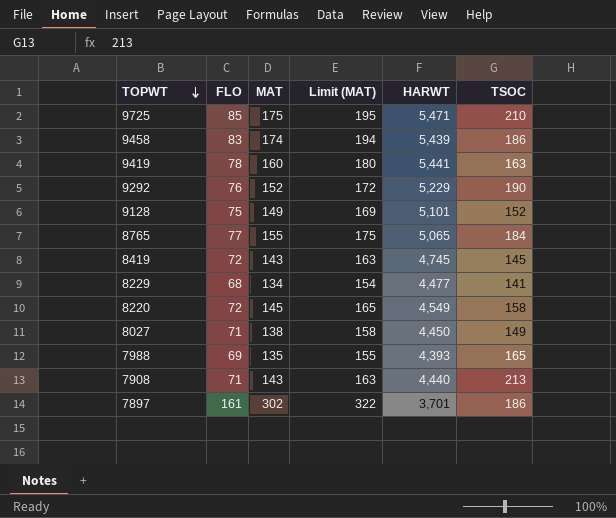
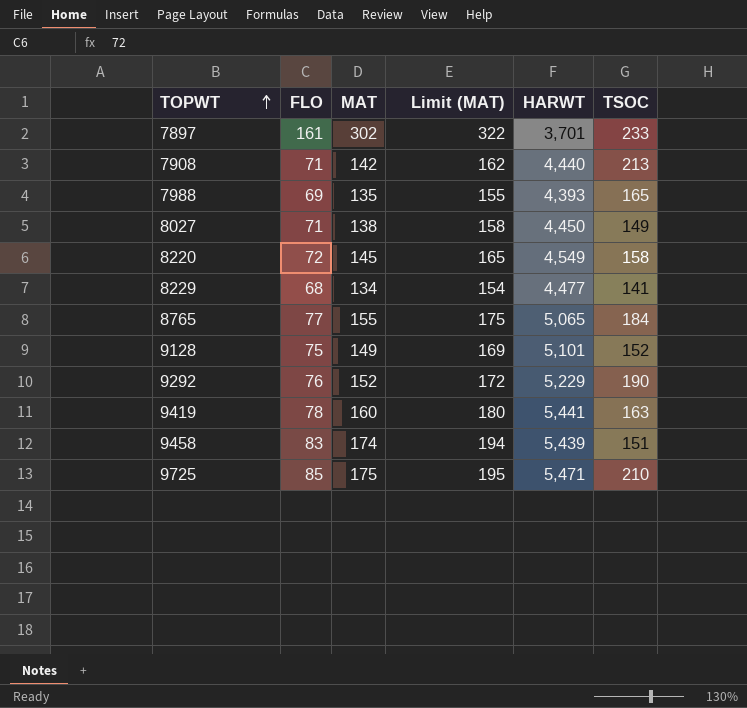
row order: TOPWT descending -> TOPWT ascending
row 8419: 72 | 143 | 163 | 4,745 | 145 -> none
7897 | TSOC: 186 -> 233
7908 | MAT: 143 -> 142
7908 | Limit (MAT): 163 -> 162
9458 | TSOC: 186 -> 151

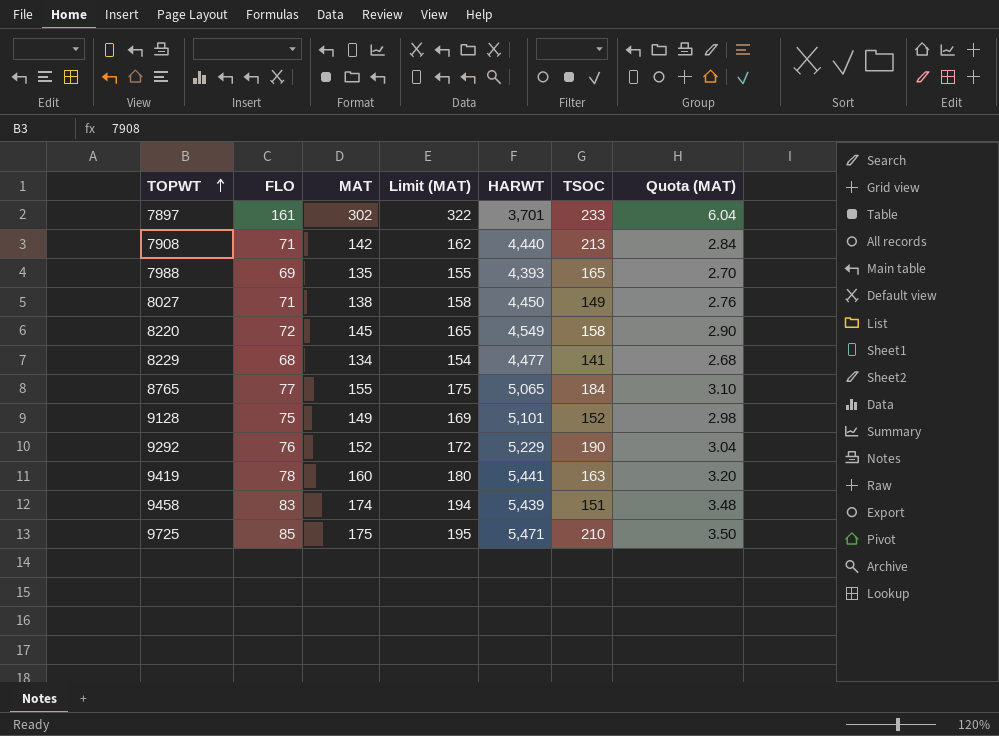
column Quota (MAT) | formula: none -> [MAT] * 0.02

